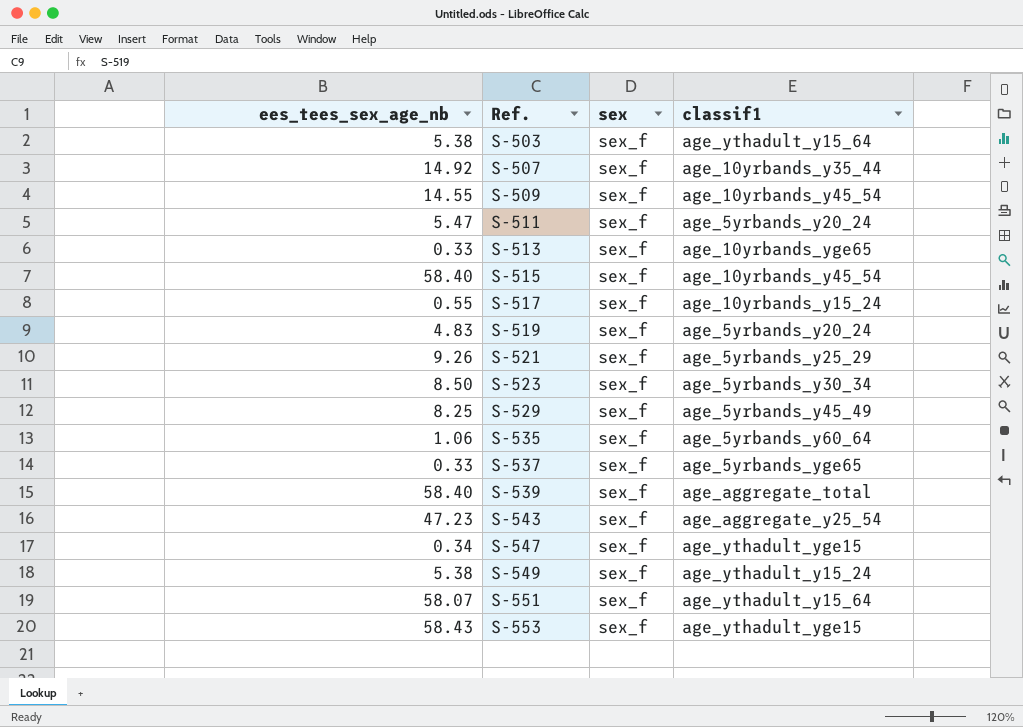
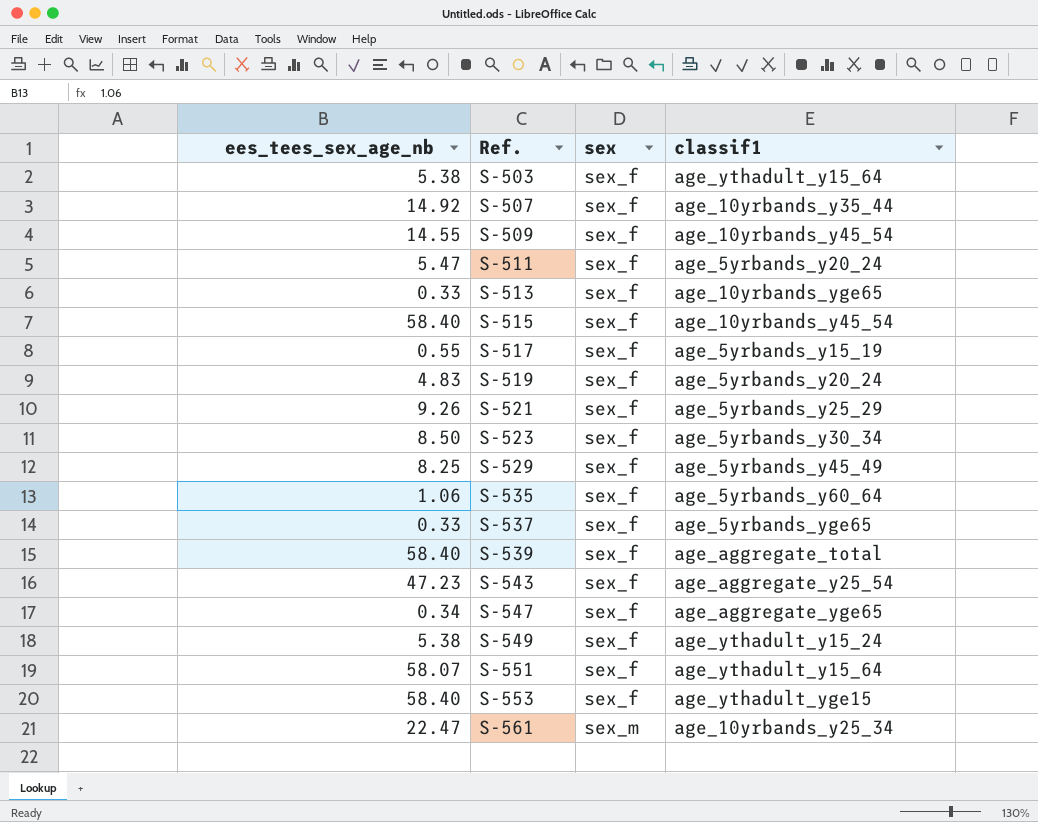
S-517 | classif1: age_10yrbands_y15_24 -> age_5yrbands_y15_19
S-547 | classif1: age_ythadult_yge15 -> age_aggregate_yge65
S-553 | ees_tees_sex_age_nb: 58.43 -> 58.40
row S-561: none -> 22.47 | sex_m | age_10yrbands_y25_34

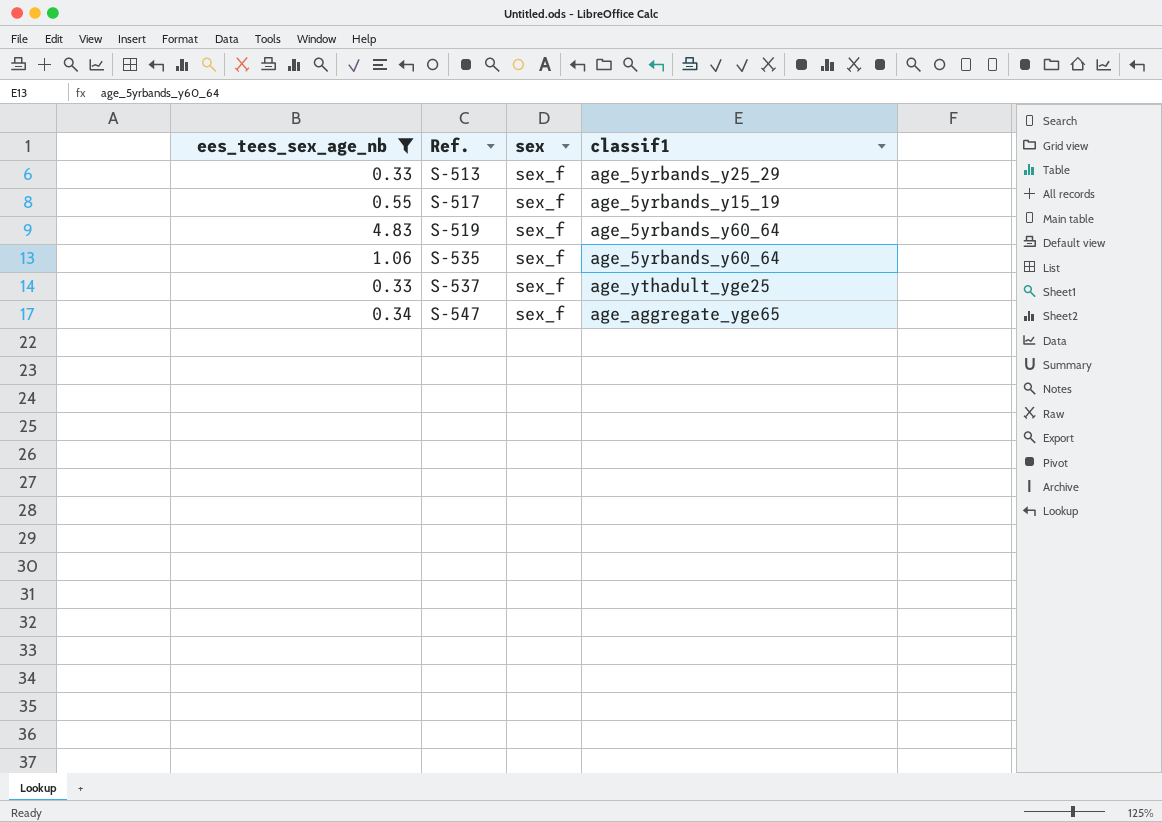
filter: none -> ees_tees_sex_age_nb <= 4.83
S-513 | classif1: age_10yrbands_yge65 -> age_5yrbands_y25_29
S-519 | classif1: age_5yrbands_y20_24 -> age_5yrbands_y60_64
S-537 | classif1: age_5yrbands_yge65 -> age_ythadult_yge25

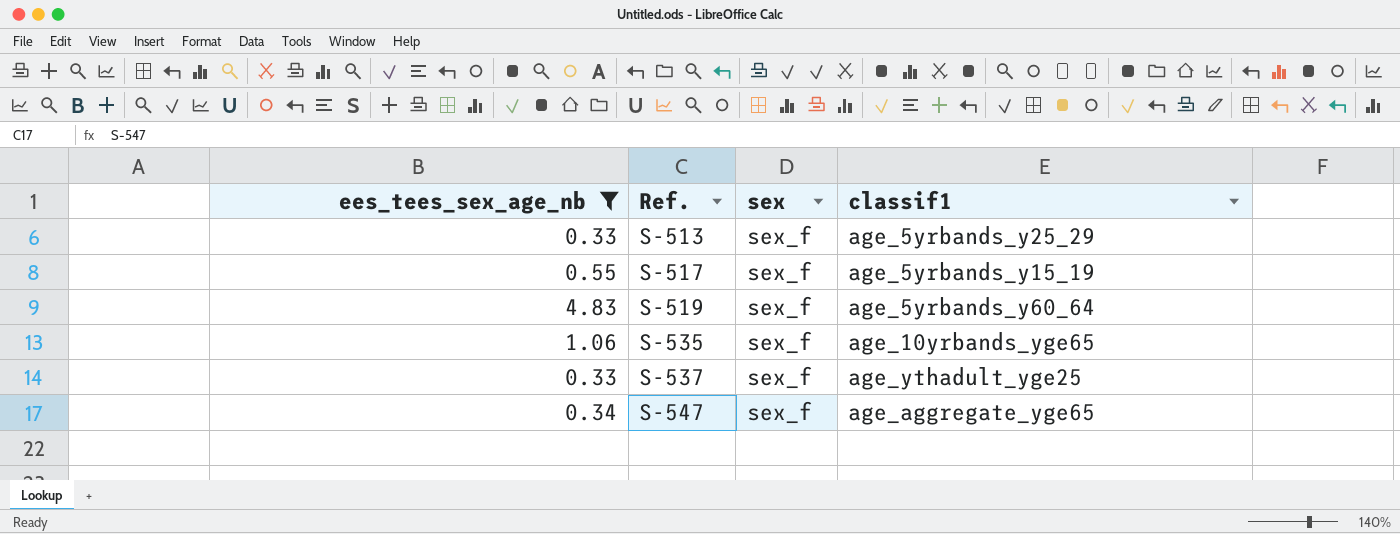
S-535 | classif1: age_5yrbands_y60_64 -> age_10yrbands_yge65

